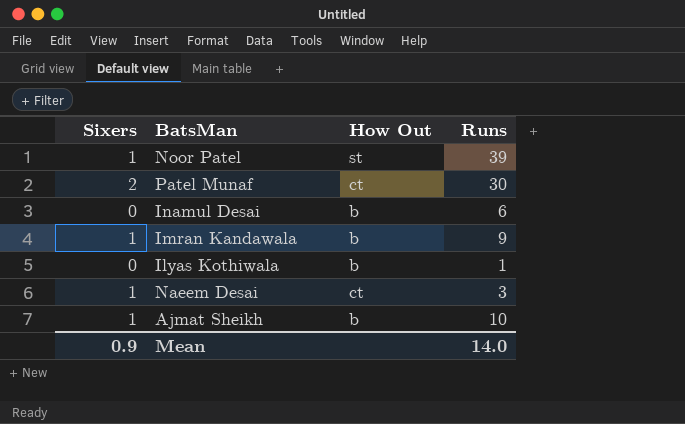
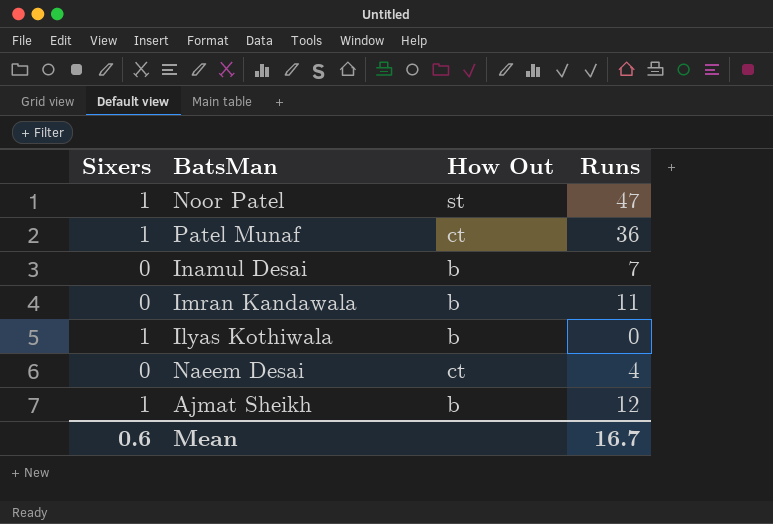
Noor Patel | Runs: 39 -> 47
Patel Munaf | Sixers: 2 -> 1
Patel Munaf | Runs: 30 -> 36
Inamul Desai | Runs: 6 -> 7
Imran Kandawala | Sixers: 1 -> 0
Imran Kandawala | Runs: 9 -> 11
Ilyas Kothiwala | Sixers: 0 -> 1
Ilyas Kothiwala | Runs: 1 -> 0
Naeem Desai | Sixers: 1 -> 0
Naeem Desai | Runs: 3 -> 4
Ajmat Sheikh | Runs: 10 -> 12
Mean | Sixers: 0.9 -> 0.6
Mean | Runs: 14.0 -> 16.7

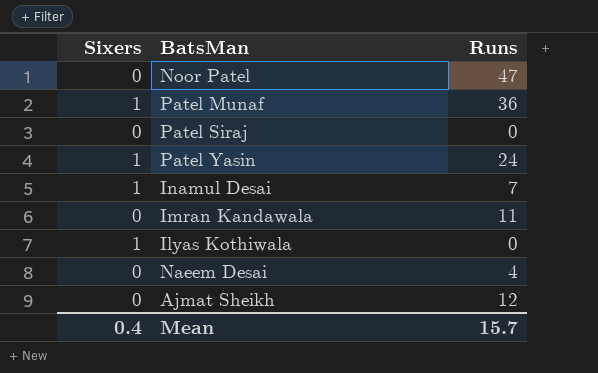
column How Out | position: 3 -> none
Noor Patel | Sixers: 1 -> 0
row Patel Siraj: none -> 0 | 0
row Patel Yasin: none -> 1 | 24
Inamul Desai | Sixers: 0 -> 1
Ajmat Sheikh | Sixers: 1 -> 0
Mean | Sixers: 0.6 -> 0.4
Mean | Runs: 16.7 -> 15.7

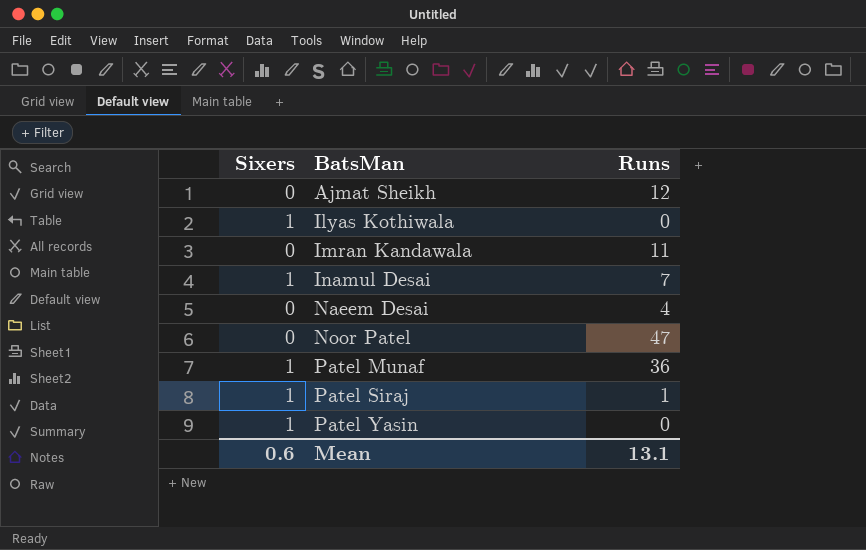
row order: none -> BatsMan ascending
Patel Siraj | Sixers: 0 -> 1
Patel Siraj | Runs: 0 -> 1
Patel Yasin | Runs: 24 -> 0
Mean | Sixers: 0.4 -> 0.6
Mean | Runs: 15.7 -> 13.1

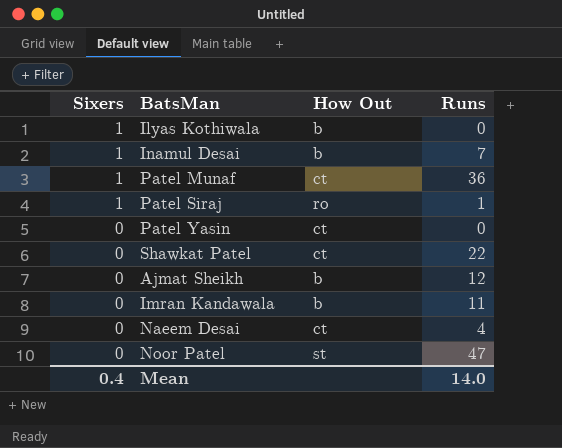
row order: BatsMan ascending -> Sixers descending
column How Out | position: none -> 3
Patel Yasin | Sixers: 1 -> 0
row Shawkat Patel: none -> 0 | ct | 22
Mean | Sixers: 0.6 -> 0.4
Mean | Runs: 13.1 -> 14.0

